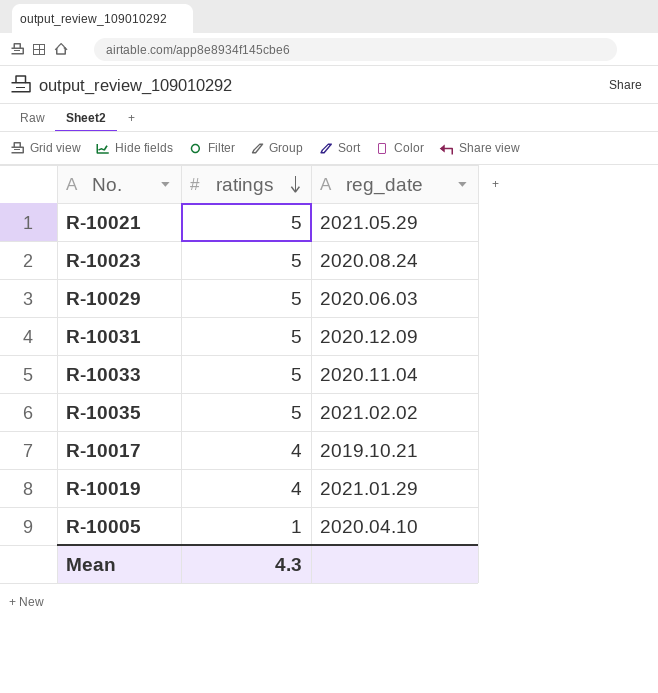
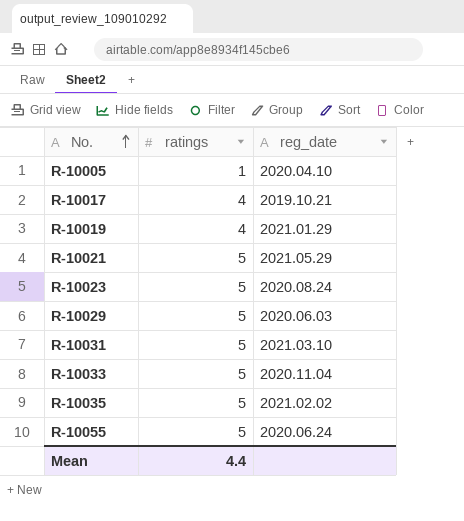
row order: ratings descending -> No. ascending
R-10031 | reg_date: 2020.12.09 -> 2021.03.10
row R-10055: none -> 5 | 2020.06.24
Mean | ratings: 4.3 -> 4.4

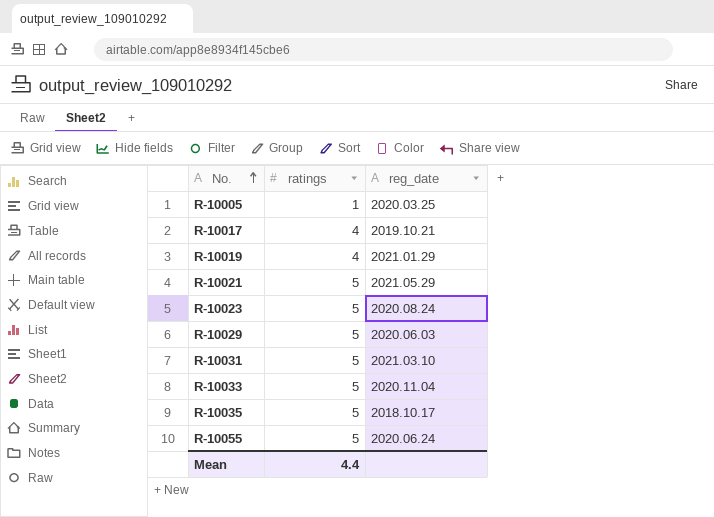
R-10005 | reg_date: 2020.04.10 -> 2020.03.25
R-10035 | reg_date: 2021.02.02 -> 2018.10.17

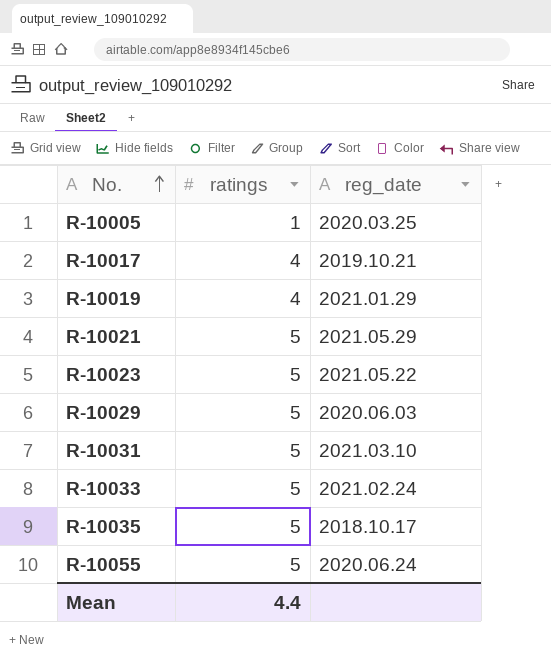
R-10023 | reg_date: 2020.08.24 -> 2021.05.22
R-10033 | reg_date: 2020.11.04 -> 2021.02.24

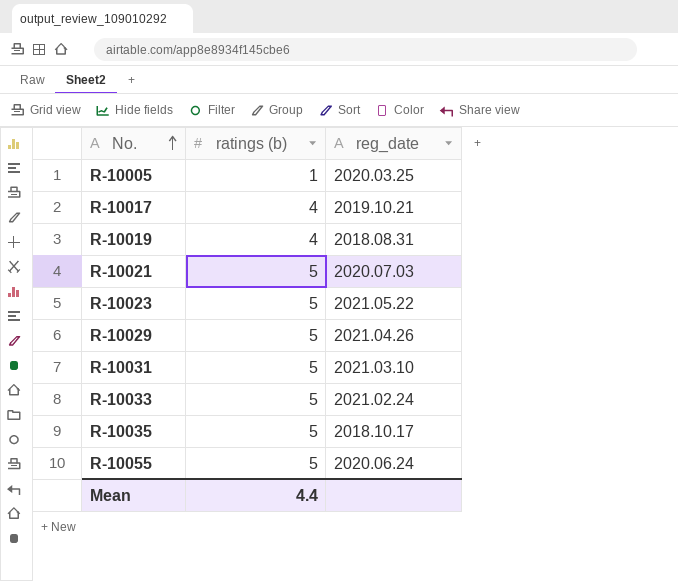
column name: ratings -> ratings (b)
R-10019 | reg_date: 2021.01.29 -> 2018.08.31
R-10021 | reg_date: 2021.05.29 -> 2020.07.03
R-10029 | reg_date: 2020.06.03 -> 2021.04.26

